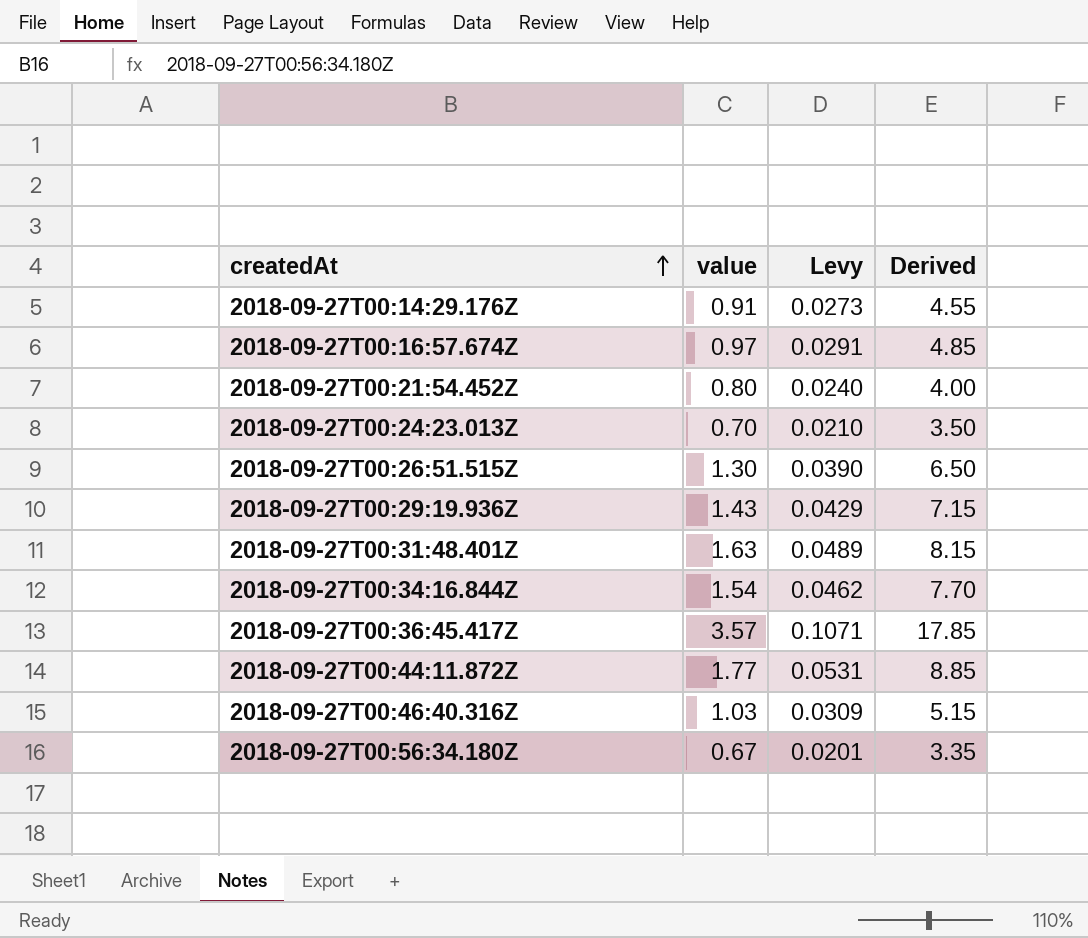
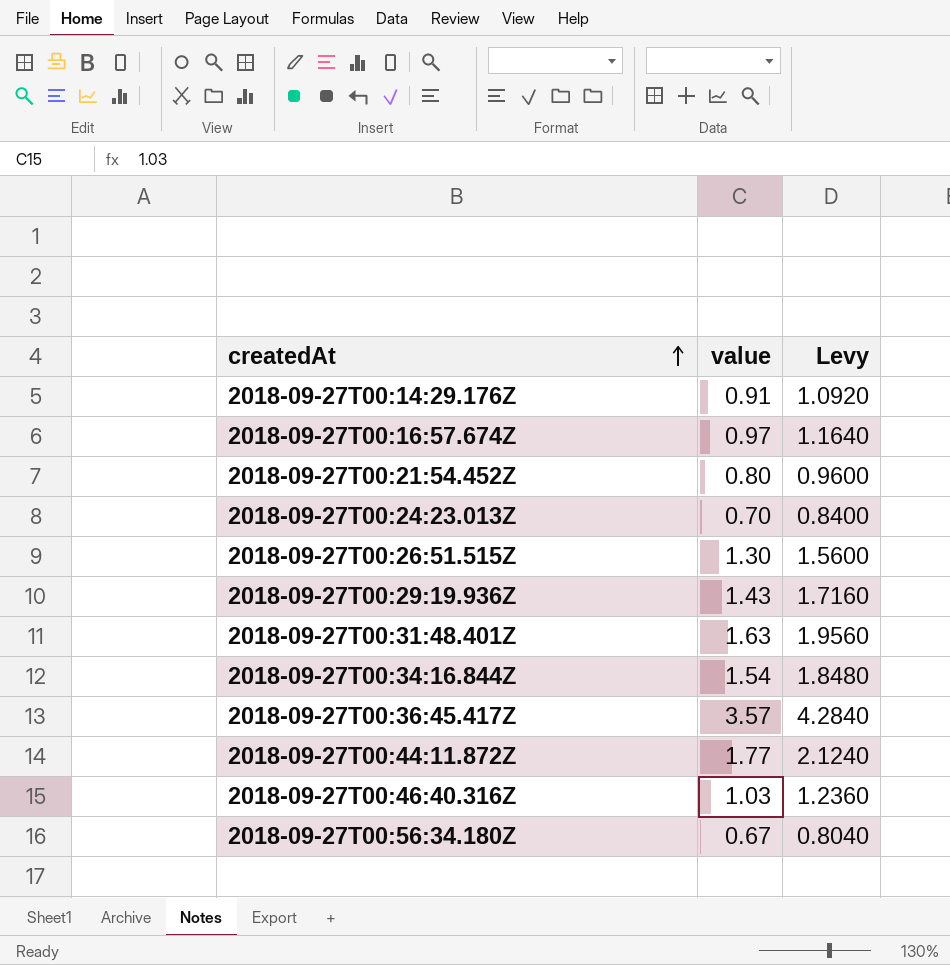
column Derived | formula: [value] * 5 -> none
column Levy | formula: [value] * 0.03 -> [value] * 1.2

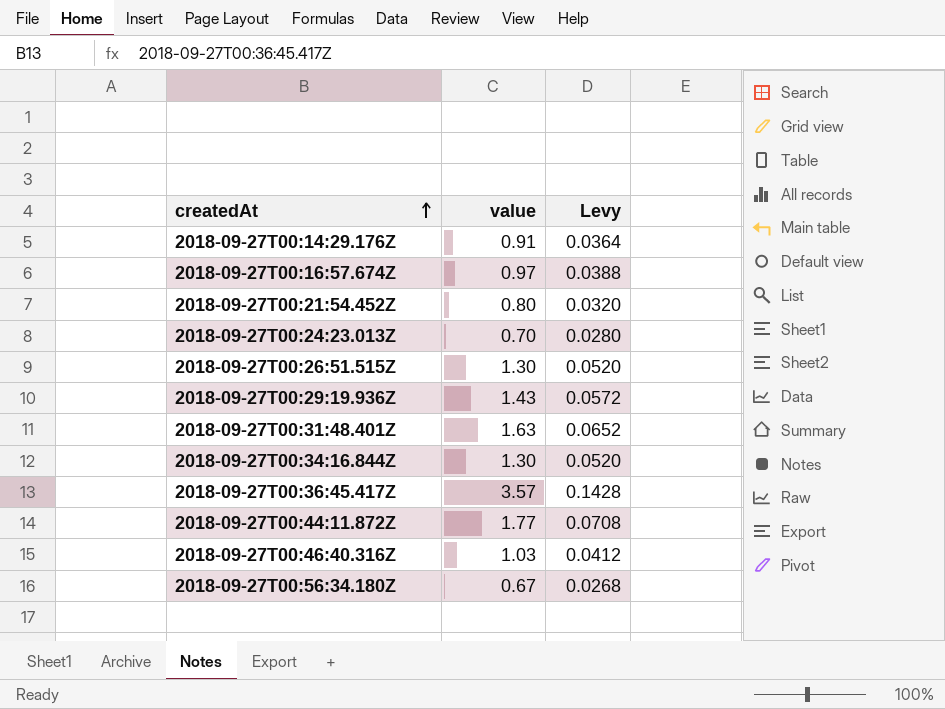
column Levy | formula: [value] * 1.2 -> [value] * 0.04
2018-09-27T00:34:16.844Z | value: 1.54 -> 1.30

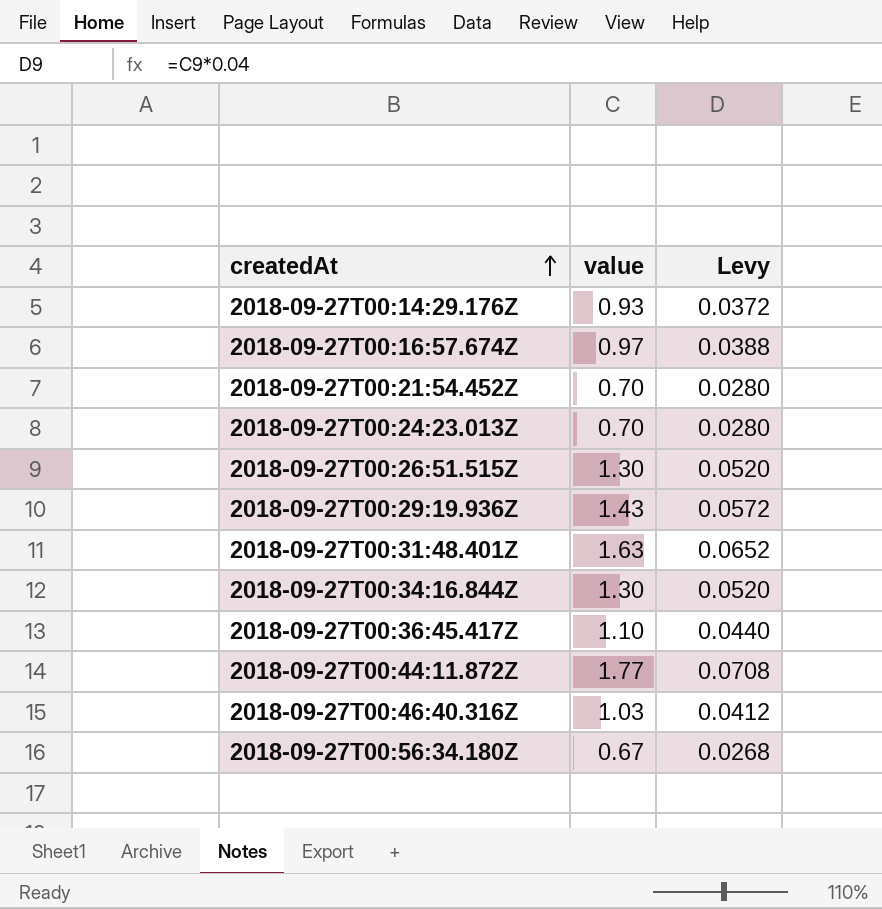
2018-09-27T00:14:29.176Z | value: 0.91 -> 0.93
2018-09-27T00:14:29.176Z | Levy: 0.0364 -> 0.0372
2018-09-27T00:21:54.452Z | value: 0.80 -> 0.70
2018-09-27T00:21:54.452Z | Levy: 0.0320 -> 0.0280
2018-09-27T00:36:45.417Z | value: 3.57 -> 1.10
2018-09-27T00:36:45.417Z | Levy: 0.1428 -> 0.0440

